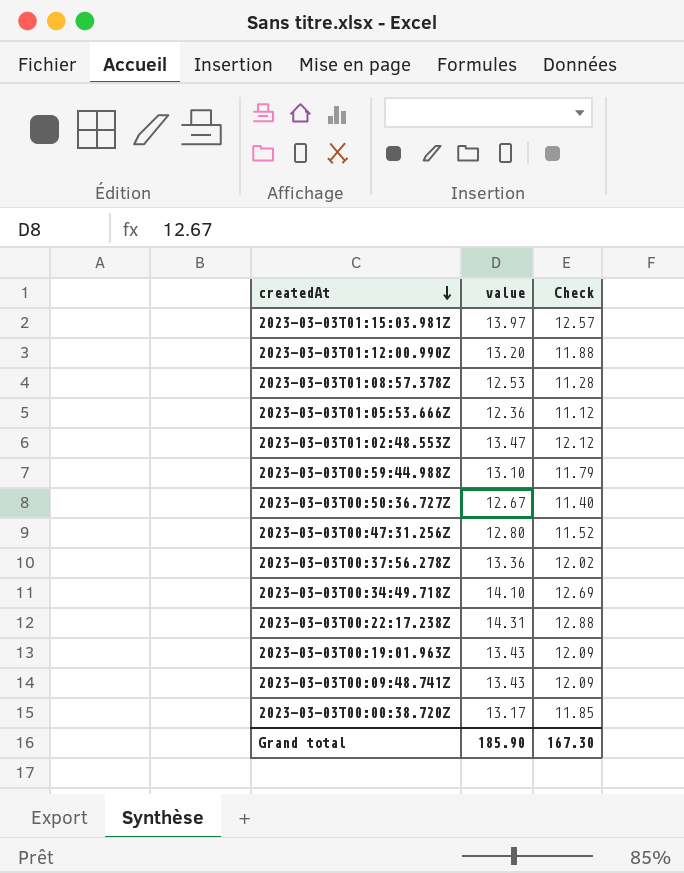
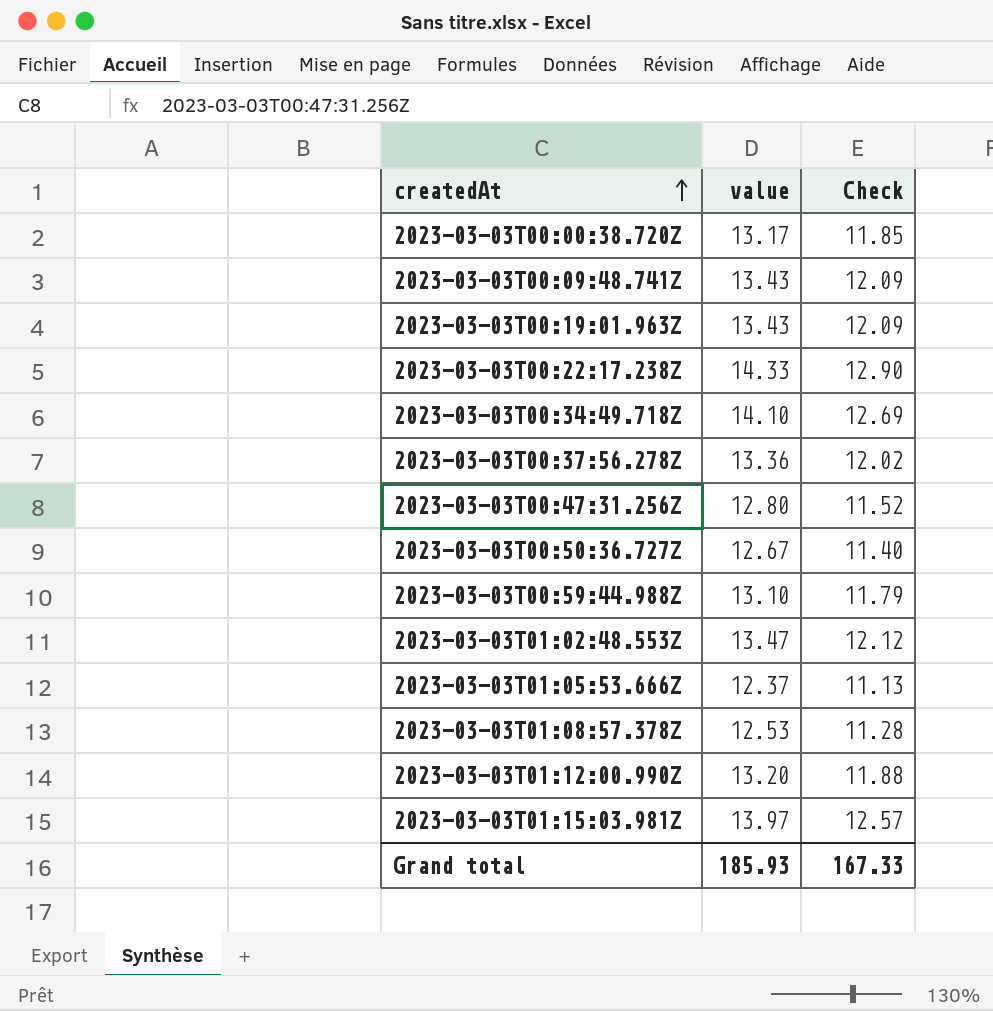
row order: createdAt descending -> createdAt ascending
2023-03-03T00:22:17.238Z | value: 14.31 -> 14.33
2023-03-03T00:22:17.238Z | Check: 12.88 -> 12.90
2023-03-03T01:05:53.666Z | value: 12.36 -> 12.37
2023-03-03T01:05:53.666Z | Check: 11.12 -> 11.13
Grand total | value: 185.90 -> 185.93
Grand total | Check: 167.30 -> 167.33

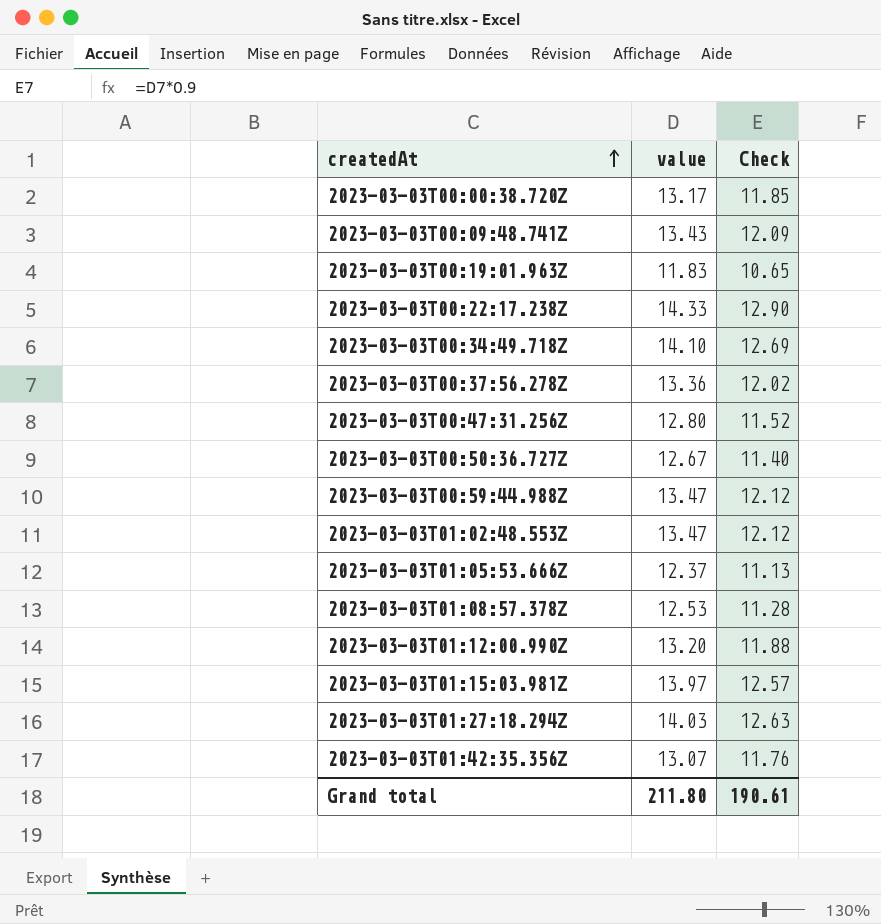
2023-03-03T00:19:01.963Z | value: 13.43 -> 11.83
2023-03-03T00:19:01.963Z | Check: 12.09 -> 10.65
2023-03-03T00:59:44.988Z | value: 13.10 -> 13.47
2023-03-03T00:59:44.988Z | Check: 11.79 -> 12.12
row 2023-03-03T01:27:18.294Z: none -> 14.03 | 12.63
row 2023-03-03T01:42:35.356Z: none -> 13.07 | 11.76
Grand total | value: 185.93 -> 211.80
Grand total | Check: 167.33 -> 190.61

